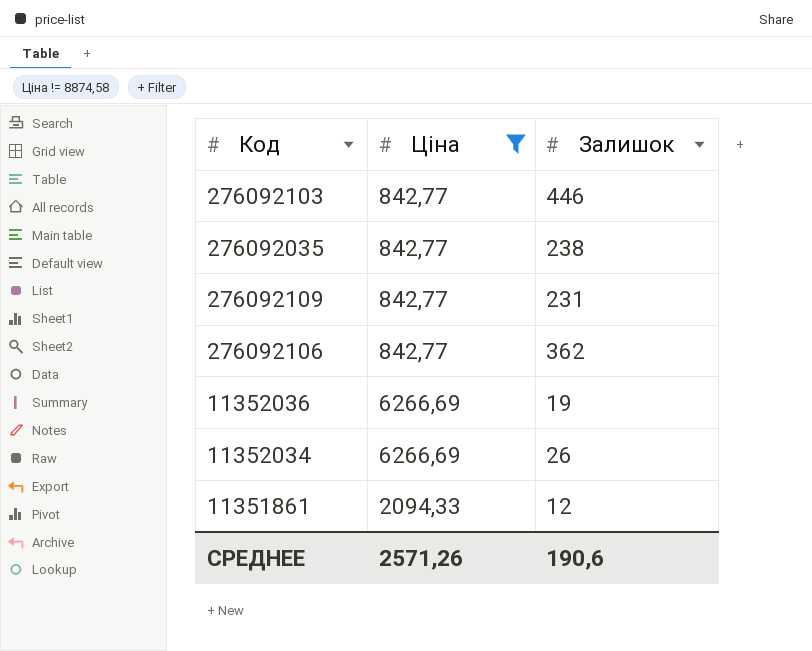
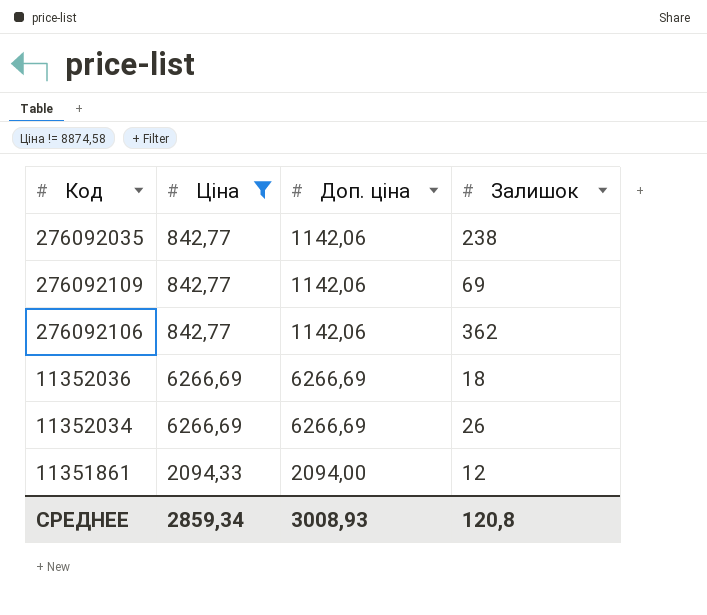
column Доп. ціна | position: none -> 3
row 276092103: 842,77 | 446 -> none
276092109 | Залишок: 231 -> 69
11352036 | Залишок: 19 -> 18
СРЕДНЕЕ | Ціна: 2571,26 -> 2859,34
СРЕДНЕЕ | Залишок: 190,6 -> 120,8

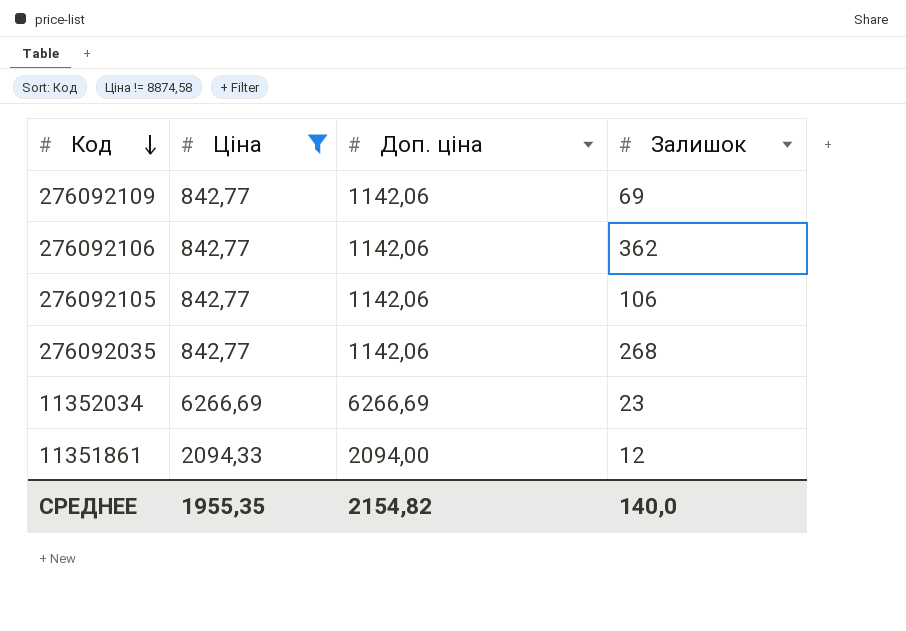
row order: none -> Код descending
row 11352036: 6266,69 | 6266,69 | 18 -> none
row 276092105: none -> 842,77 | 1142,06 | 106
276092035 | Залишок: 238 -> 268
11352034 | Залишок: 26 -> 23
СРЕДНЕЕ | Ціна: 2859,34 -> 1955,35
СРЕДНЕЕ | Доп. ціна: 3008,93 -> 2154,82
СРЕДНЕЕ | Залишок: 120,8 -> 140,0

